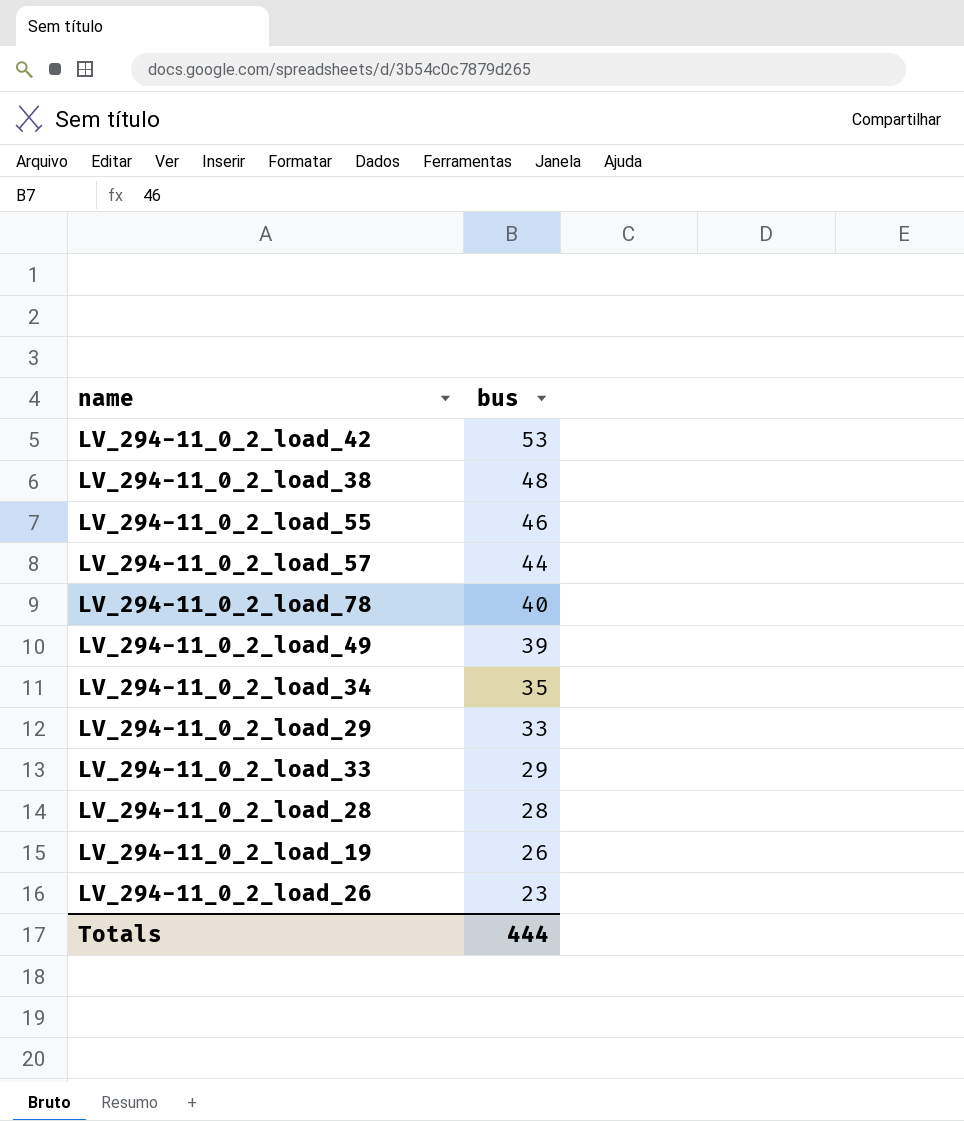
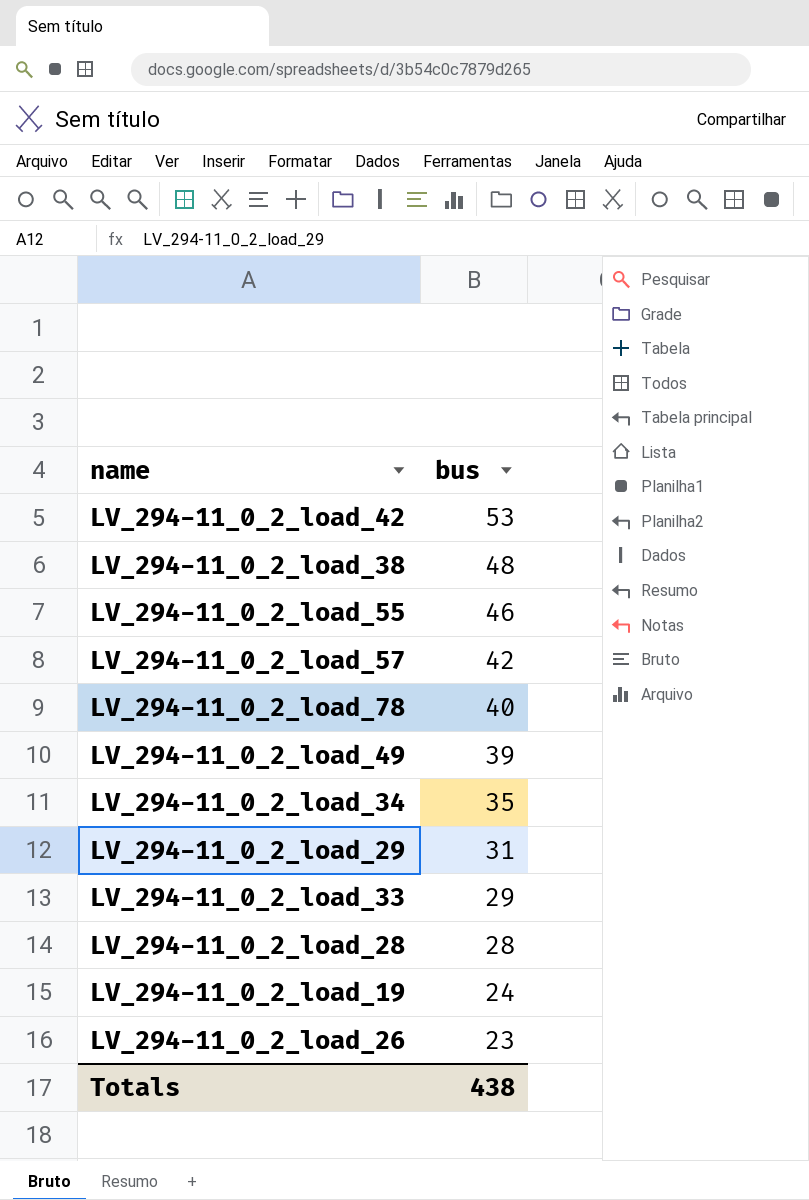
LV_294-11_0_2_load_57 | bus: 44 -> 42
LV_294-11_0_2_load_29 | bus: 33 -> 31
LV_294-11_0_2_load_19 | bus: 26 -> 24
Totals | bus: 444 -> 438

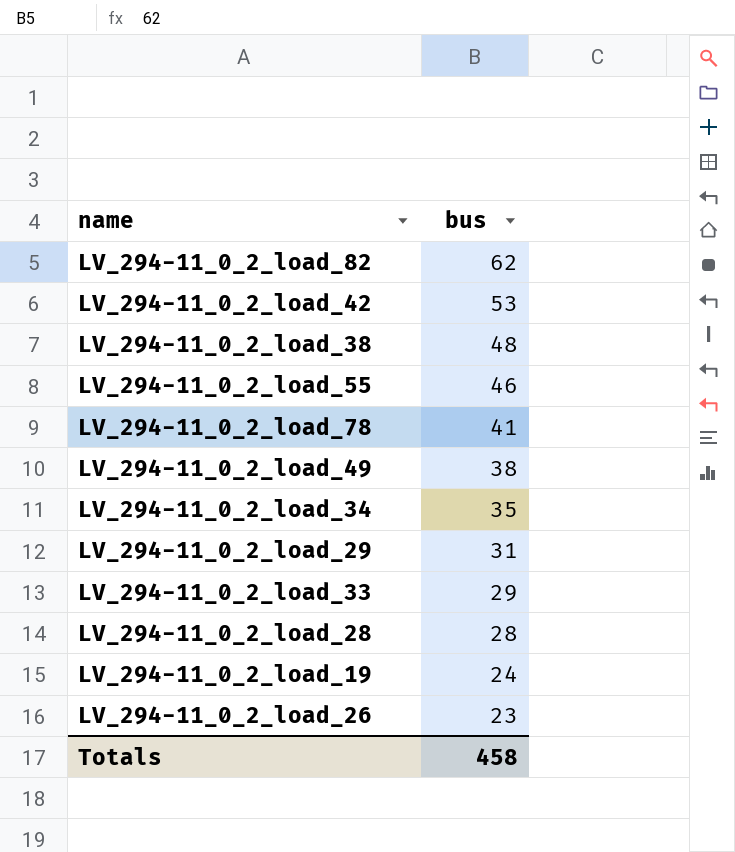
row LV_294-11_0_2_load_57: 42 -> none
row LV_294-11_0_2_load_82: none -> 62
LV_294-11_0_2_load_78 | bus: 40 -> 41
LV_294-11_0_2_load_49 | bus: 39 -> 38
Totals | bus: 438 -> 458

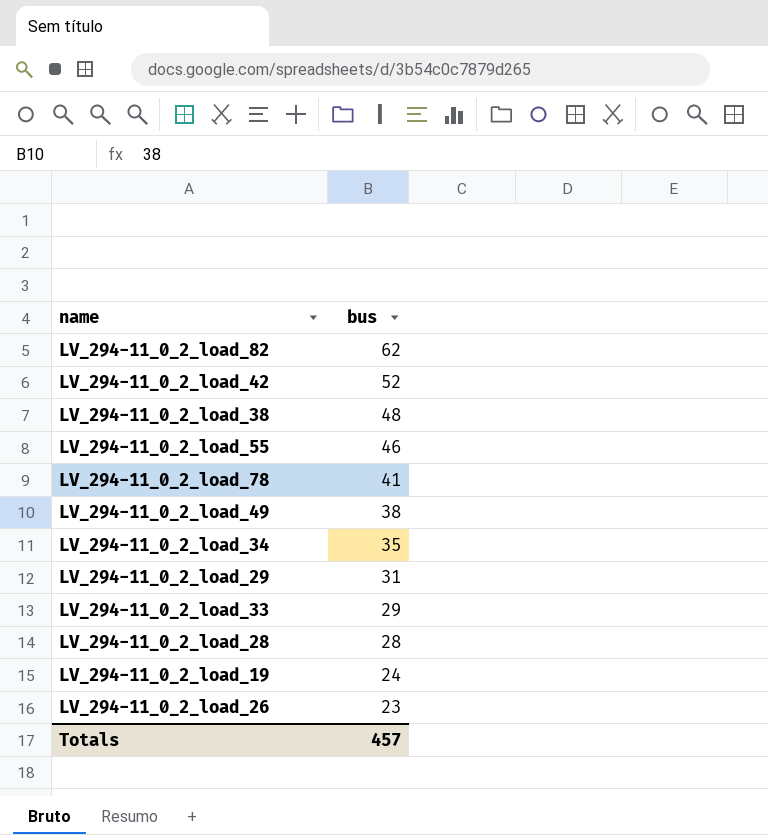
LV_294-11_0_2_load_42 | bus: 53 -> 52
Totals | bus: 458 -> 457

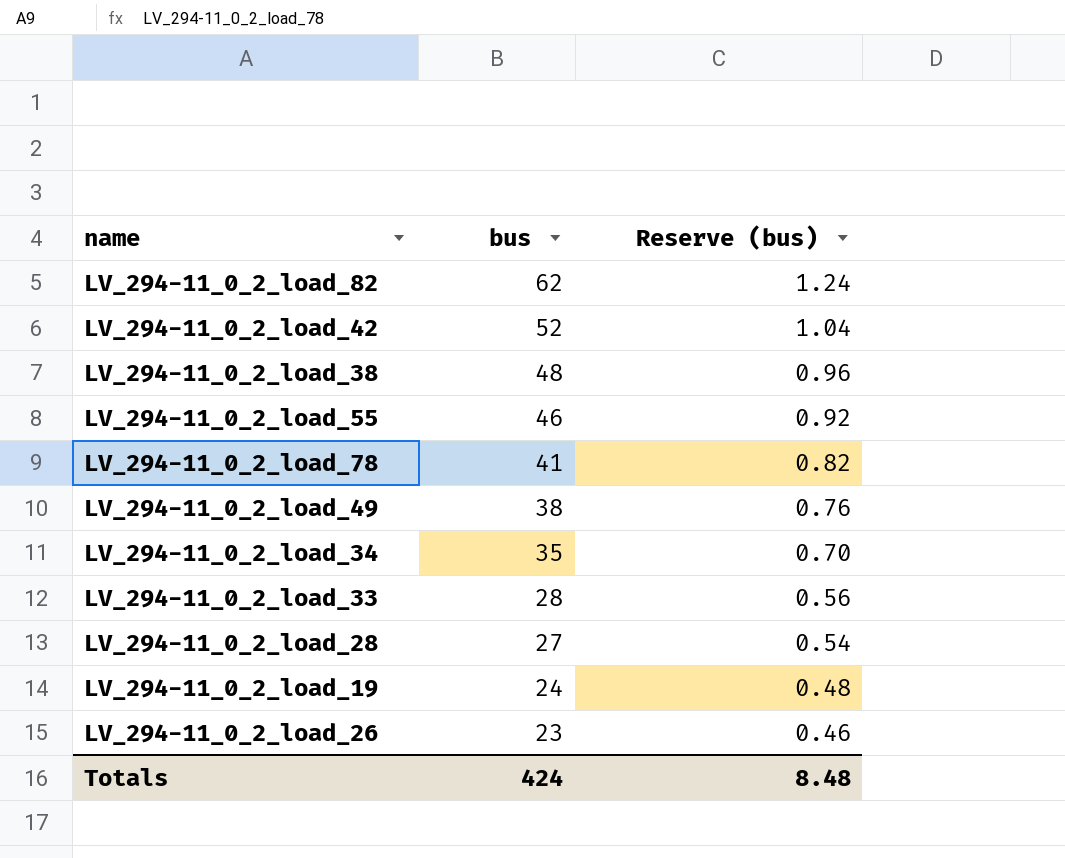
column Reserve (bus) | formula: none -> [bus] * 0.02
row LV_294-11_0_2_load_29: 31 -> none
LV_294-11_0_2_load_33 | bus: 29 -> 28
LV_294-11_0_2_load_28 | bus: 28 -> 27
Totals | bus: 457 -> 424

